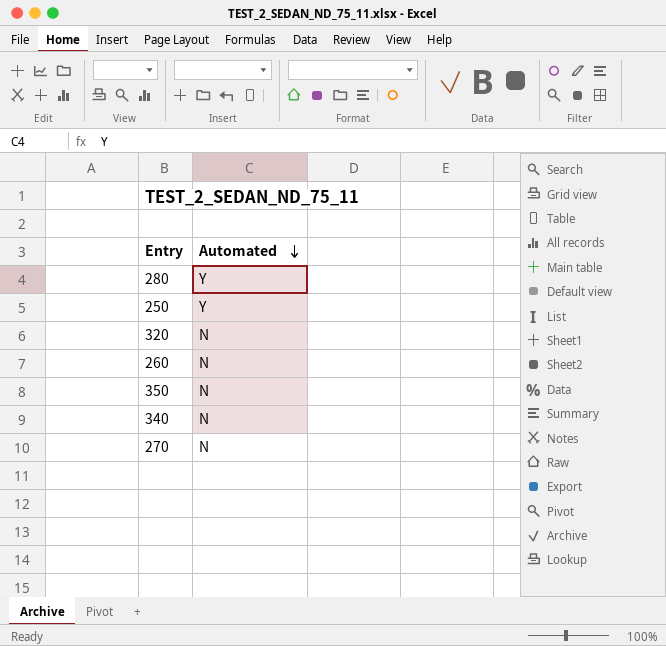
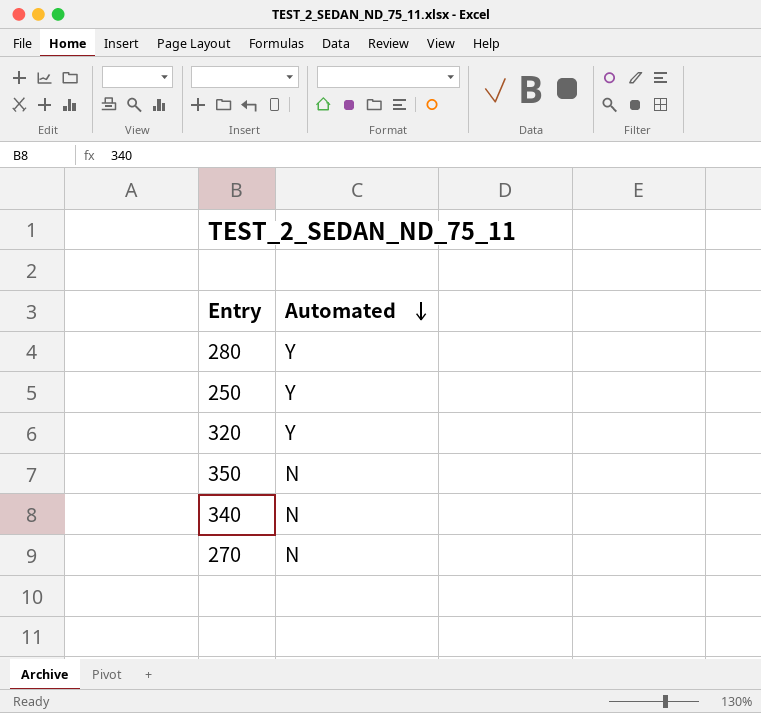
row 260: N -> none
320 | Automated: N -> Y

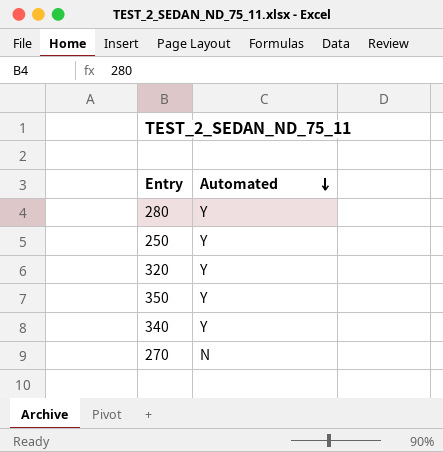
350 | Automated: N -> Y
340 | Automated: N -> Y

